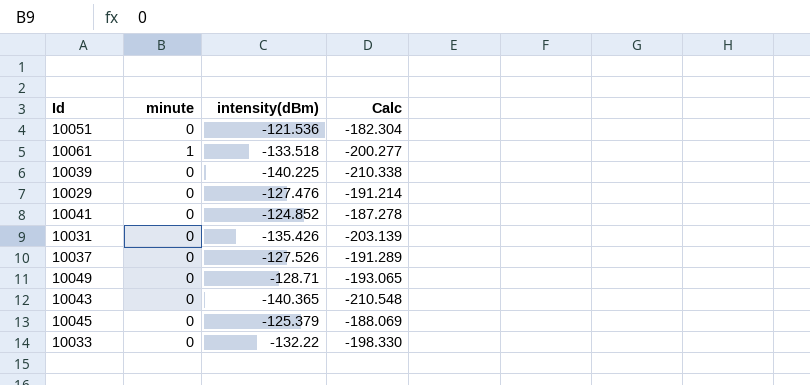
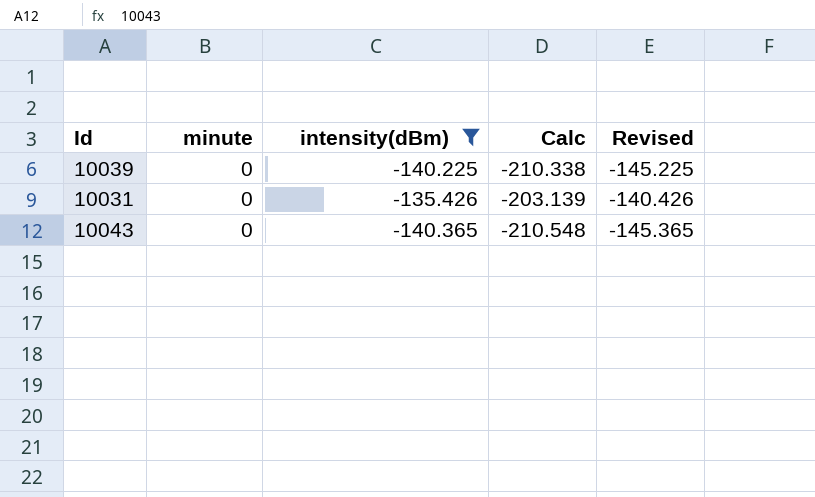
filter: none -> intensity(dBm) <= -135.426
column Revised | formula: none -> [intensity(dBm)] - 5

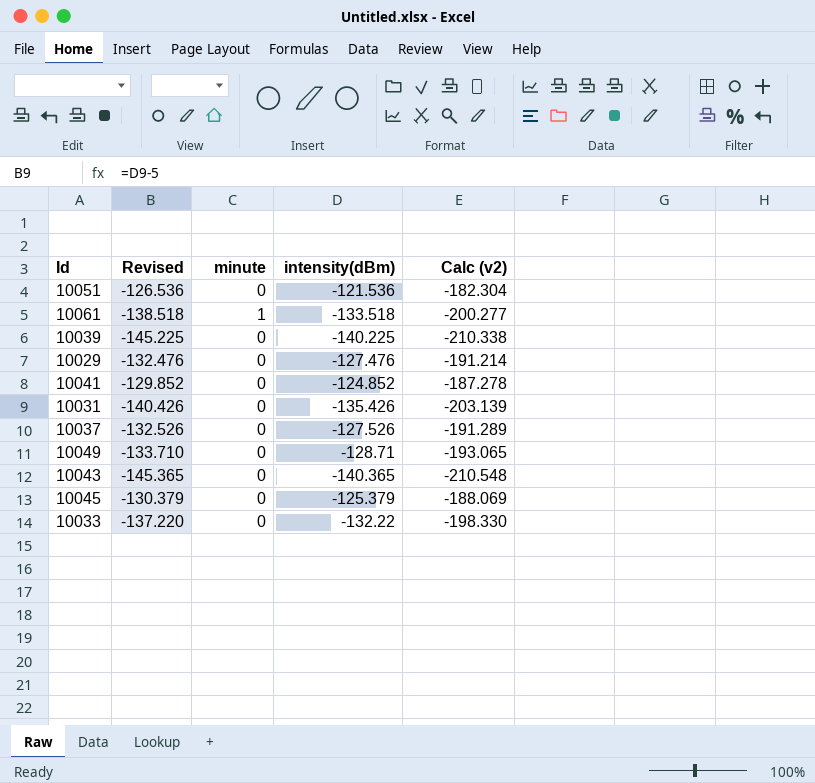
filter: intensity(dBm) <= -135.426 -> none
column Revised | position: 5 -> 2
column name: Calc -> Calc (v2)

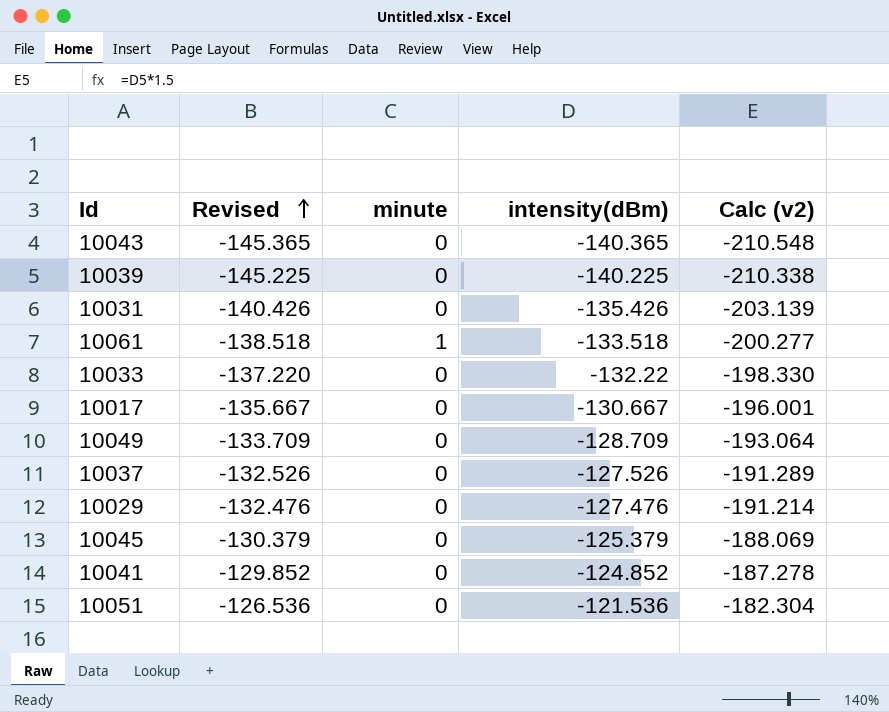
row order: none -> Revised ascending
row 10017: none -> -135.667 | 0 | -130.667 | -196.001
10049 | Revised: -133.710 -> -133.709
10049 | intensity(dBm): -128.71 -> -128.709
10049 | Calc (v2): -193.065 -> -193.064

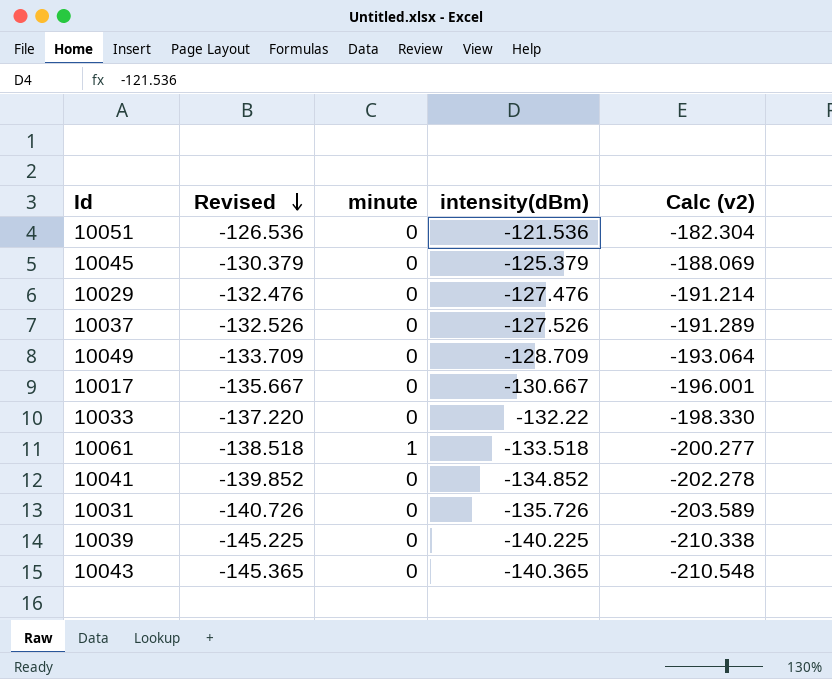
row order: Revised ascending -> Revised descending
10041 | Revised: -129.852 -> -139.852
10041 | intensity(dBm): -124.852 -> -134.852
10041 | Calc (v2): -187.278 -> -202.278
10031 | Revised: -140.426 -> -140.726
10031 | intensity(dBm): -135.426 -> -135.726
10031 | Calc (v2): -203.139 -> -203.589

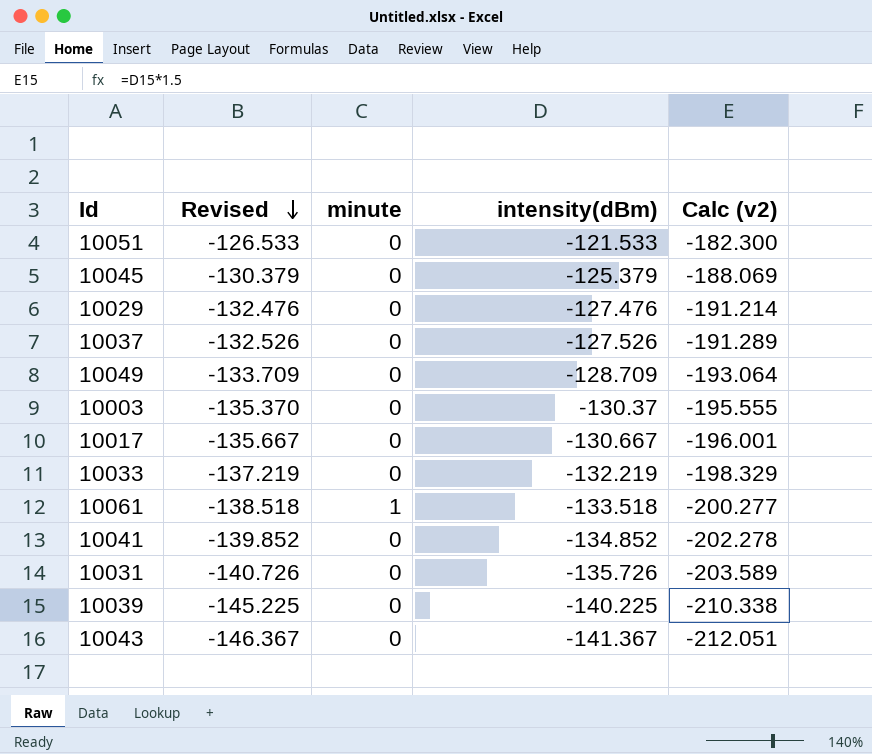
10051 | Revised: -126.536 -> -126.533
10051 | intensity(dBm): -121.536 -> -121.533
10051 | Calc (v2): -182.304 -> -182.300
row 10003: none -> -135.370 | 0 | -130.37 | -195.555
10033 | Revised: -137.220 -> -137.219
10033 | intensity(dBm): -132.22 -> -132.219
10033 | Calc (v2): -198.330 -> -198.329
10043 | Revised: -145.365 -> -146.367
10043 | intensity(dBm): -140.365 -> -141.367
10043 | Calc (v2): -210.548 -> -212.051

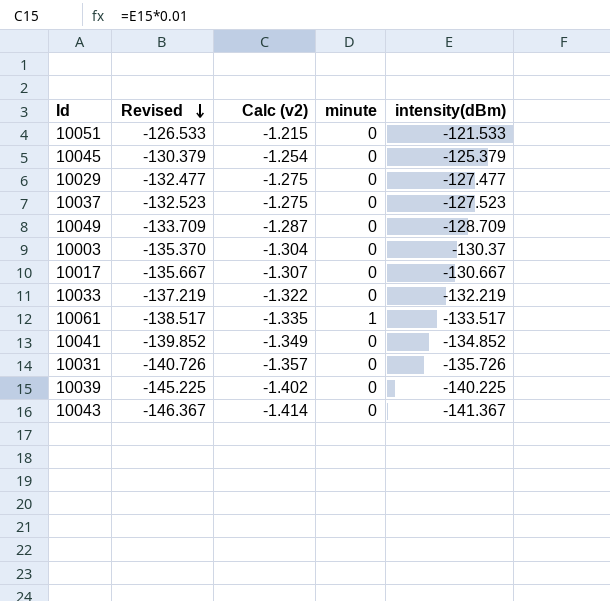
column Calc (v2) | formula: [intensity(dBm)] * 1.5 -> [intensity(dBm)] * 0.01
column Calc (v2) | position: 5 -> 3
10029 | Revised: -132.476 -> -132.477
10029 | intensity(dBm): -127.476 -> -127.477
10037 | Revised: -132.526 -> -132.523
10037 | intensity(dBm): -127.526 -> -127.523
10061 | Revised: -138.518 -> -138.517
10061 | intensity(dBm): -133.518 -> -133.517

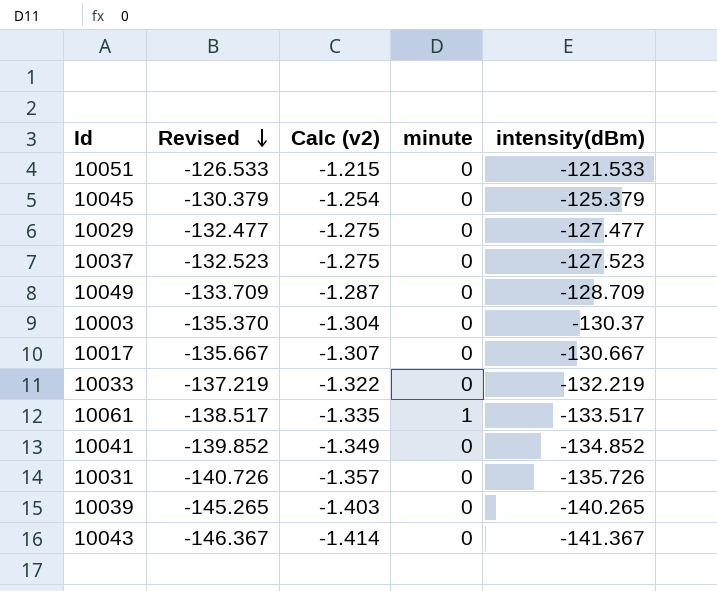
10039 | Revised: -145.225 -> -145.265
10039 | Calc (v2): -1.402 -> -1.403
10039 | intensity(dBm): -140.225 -> -140.265

